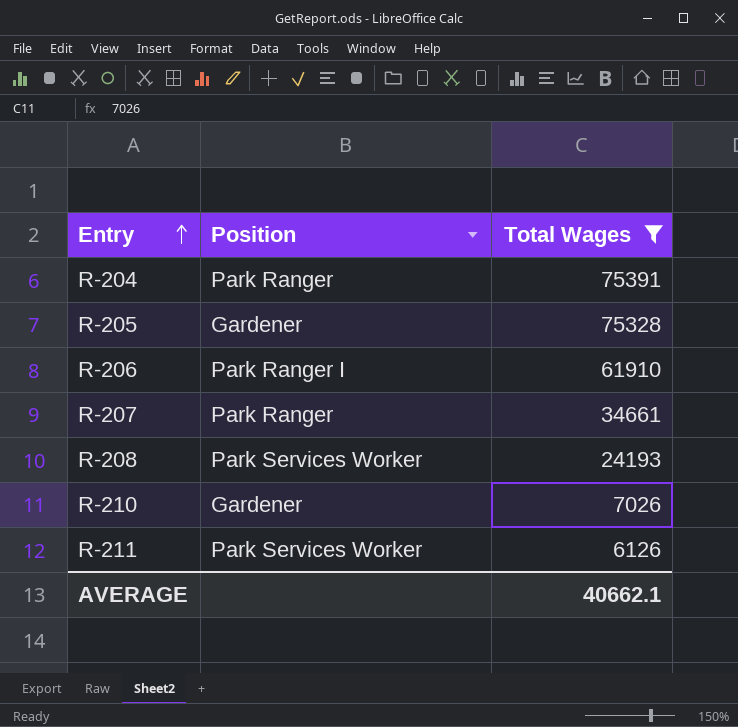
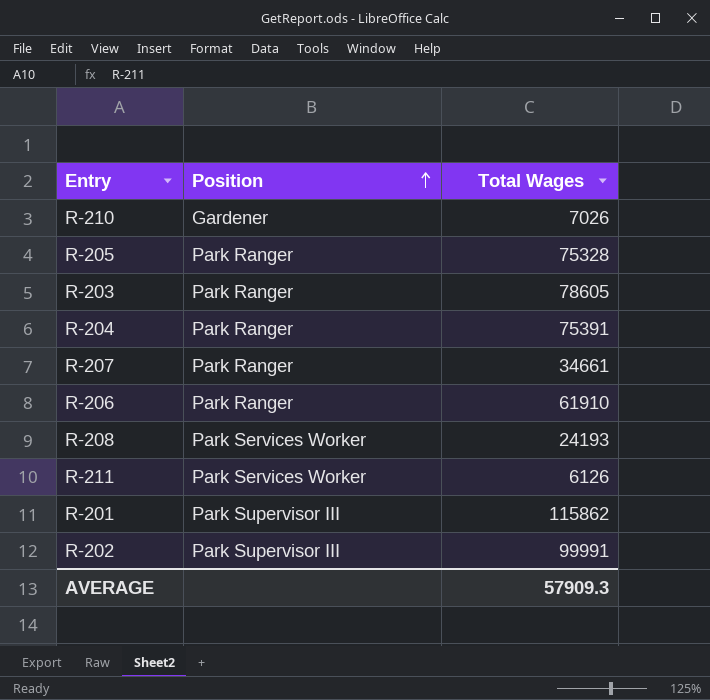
filter: Total Wages <= 75391 -> none
row order: Entry ascending -> Position ascending
R-205 | Position: Gardener -> Park Ranger
R-206 | Position: Park Ranger I -> Park Ranger
AVERAGE | Total Wages: 40662.1 -> 57909.3

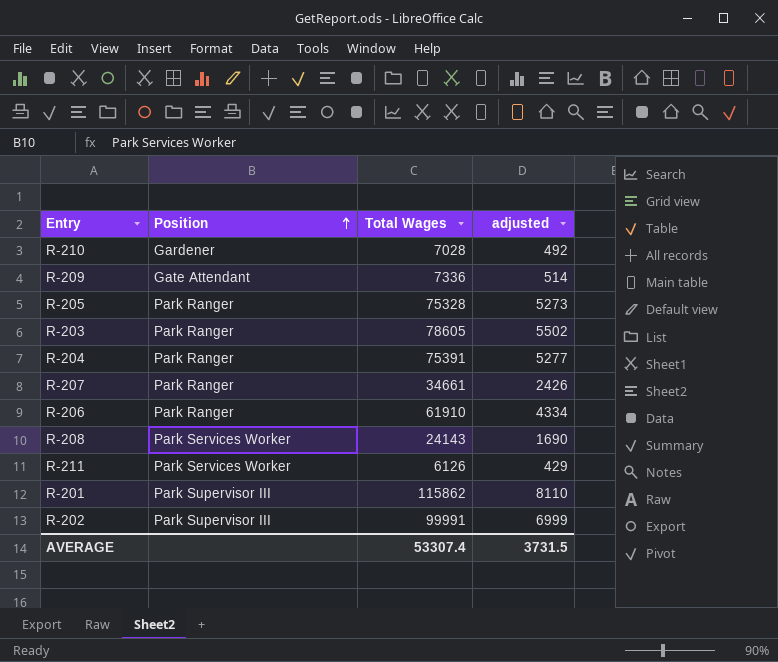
column adjusted | formula: none -> [Total Wages] * 0.07
R-210 | Total Wages: 7026 -> 7028
row R-209: none -> Gate Attendant | 7336 | 514
R-208 | Total Wages: 24193 -> 24143
AVERAGE | Total Wages: 57909.3 -> 53307.4

